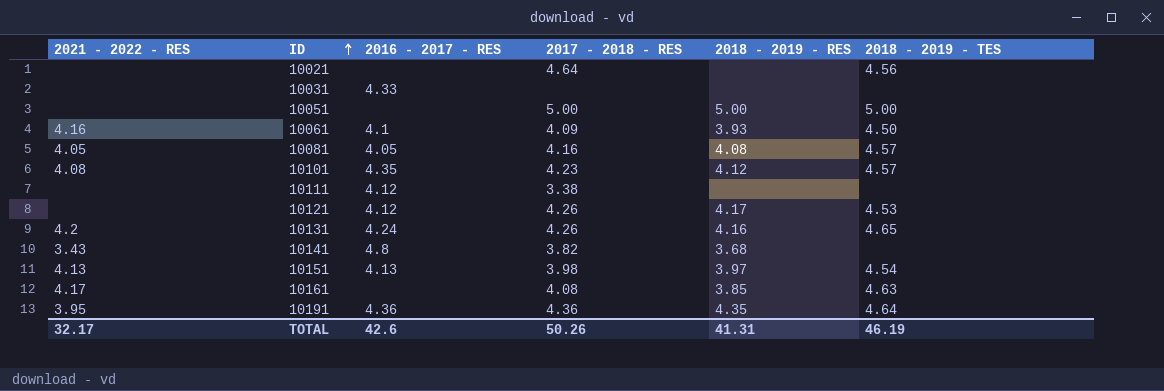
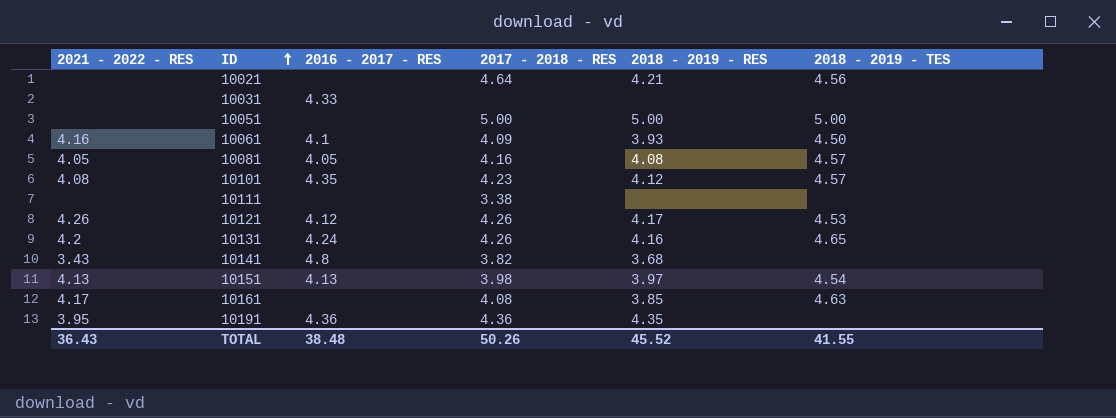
10021 | 2018 - 2019 - RES: none -> 4.21
10111 | 2016 - 2017 - RES: 4.12 -> none
10121 | 2021 - 2022 - RES: none -> 4.26
10191 | 2018 - 2019 - TES: 4.64 -> none
TOTAL | 2021 - 2022 - RES: 32.17 -> 36.43
TOTAL | 2016 - 2017 - RES: 42.6 -> 38.48
TOTAL | 2018 - 2019 - RES: 41.31 -> 45.52
TOTAL | 2018 - 2019 - TES: 46.19 -> 41.55

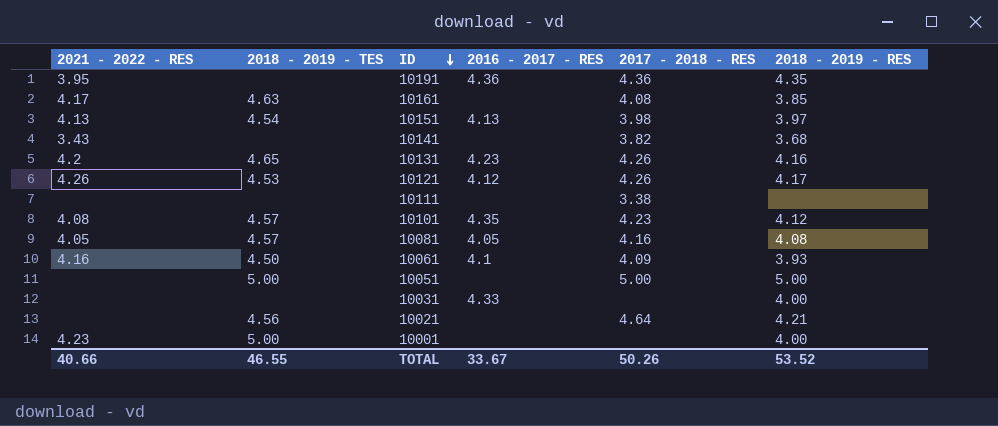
row order: ID ascending -> ID descending
column 2018 - 2019 - TES | position: 6 -> 2
10141 | 2016 - 2017 - RES: 4.8 -> none
10131 | 2016 - 2017 - RES: 4.24 -> 4.23
10031 | 2018 - 2019 - RES: none -> 4.00
row 10001: none -> 4.23 | 5.00 | none | none | 4.00
TOTAL | 2021 - 2022 - RES: 36.43 -> 40.66
TOTAL | 2018 - 2019 - TES: 41.55 -> 46.55
TOTAL | 2016 - 2017 - RES: 38.48 -> 33.67
TOTAL | 2018 - 2019 - RES: 45.52 -> 53.52

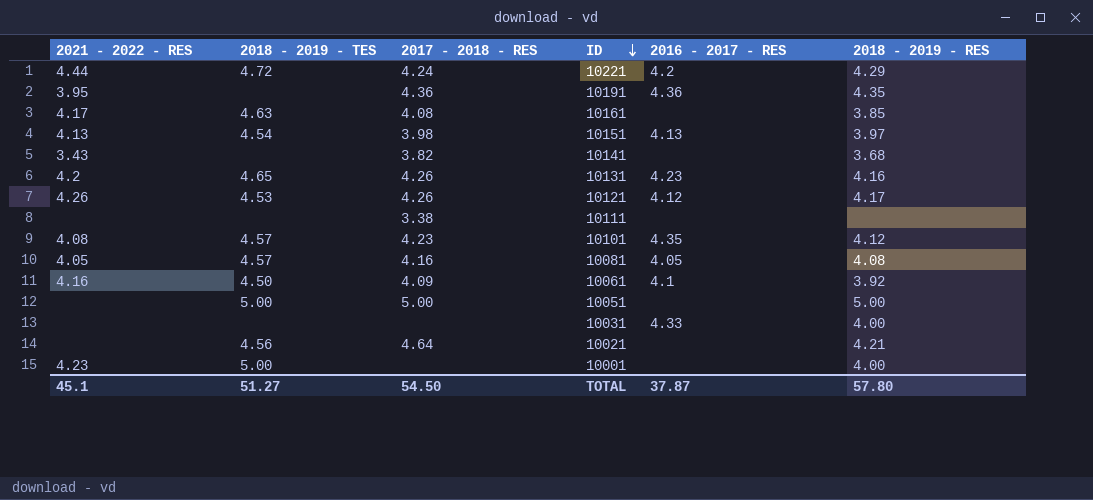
column 2017 - 2018 - RES | position: 5 -> 3
row 10221: none -> 4.44 | 4.72 | 4.24 | 4.2 | 4.29
10061 | 2018 - 2019 - RES: 3.93 -> 3.92
TOTAL | 2021 - 2022 - RES: 40.66 -> 45.1
TOTAL | 2018 - 2019 - TES: 46.55 -> 51.27
TOTAL | 2017 - 2018 - RES: 50.26 -> 54.50
TOTAL | 2016 - 2017 - RES: 33.67 -> 37.87
TOTAL | 2018 - 2019 - RES: 53.52 -> 57.80

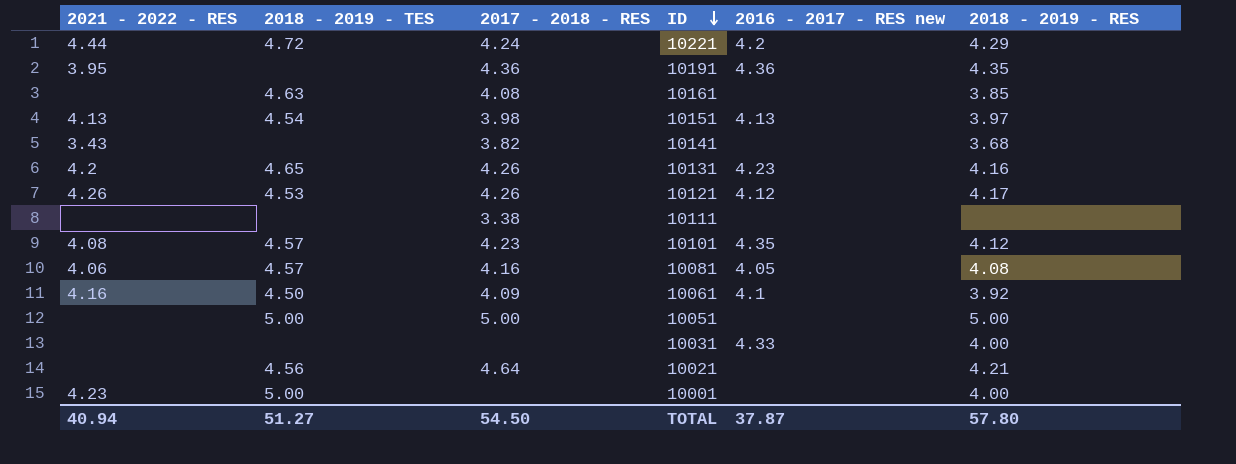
column name: 2016 - 2017 - RES -> 2016 - 2017 - RES new
10161 | 2021 - 2022 - RES: 4.17 -> none
10081 | 2021 - 2022 - RES: 4.05 -> 4.06
TOTAL | 2021 - 2022 - RES: 45.1 -> 40.94

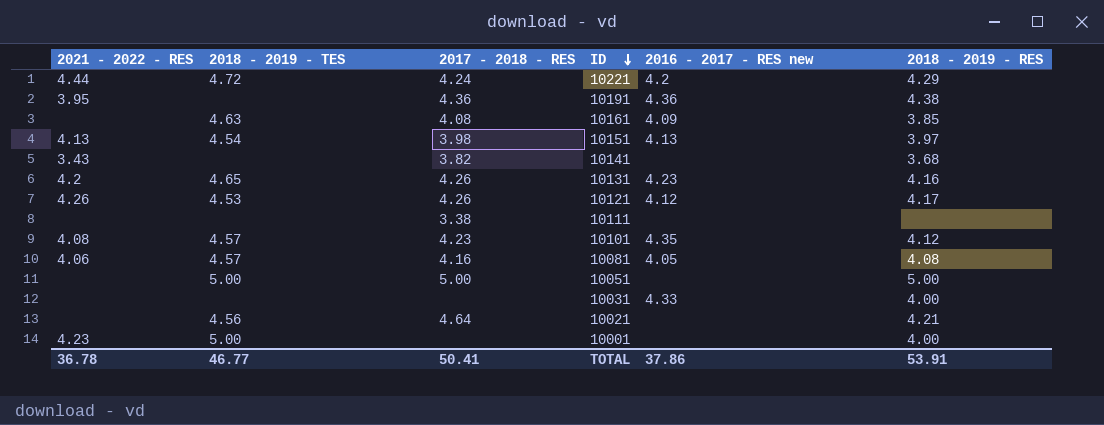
row 10061: 4.16 | 4.50 | 4.09 | 4.1 | 3.92 -> none
10191 | 2018 - 2019 - RES: 4.35 -> 4.38
10161 | 2016 - 2017 - RES new: none -> 4.09
TOTAL | 2021 - 2022 - RES: 40.94 -> 36.78
TOTAL | 2018 - 2019 - TES: 51.27 -> 46.77
TOTAL | 2017 - 2018 - RES: 54.50 -> 50.41
TOTAL | 2016 - 2017 - RES new: 37.87 -> 37.86
TOTAL | 2018 - 2019 - RES: 57.80 -> 53.91

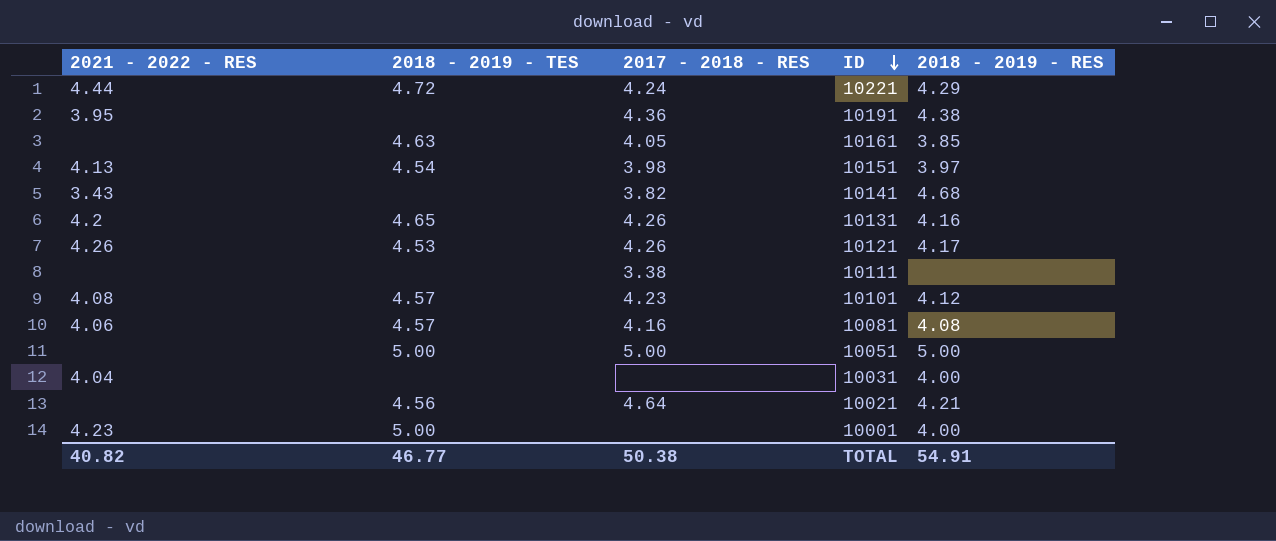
column 2016 - 2017 - RES new | position: 5 -> none
10161 | 2017 - 2018 - RES: 4.08 -> 4.05
10141 | 2018 - 2019 - RES: 3.68 -> 4.68
10031 | 2021 - 2022 - RES: none -> 4.04
TOTAL | 2021 - 2022 - RES: 36.78 -> 40.82
TOTAL | 2017 - 2018 - RES: 50.41 -> 50.38
TOTAL | 2018 - 2019 - RES: 53.91 -> 54.91

